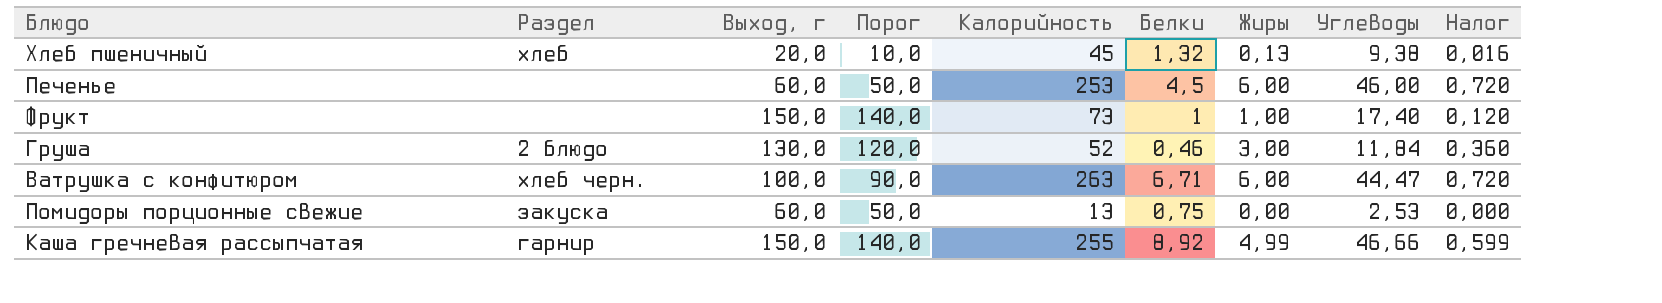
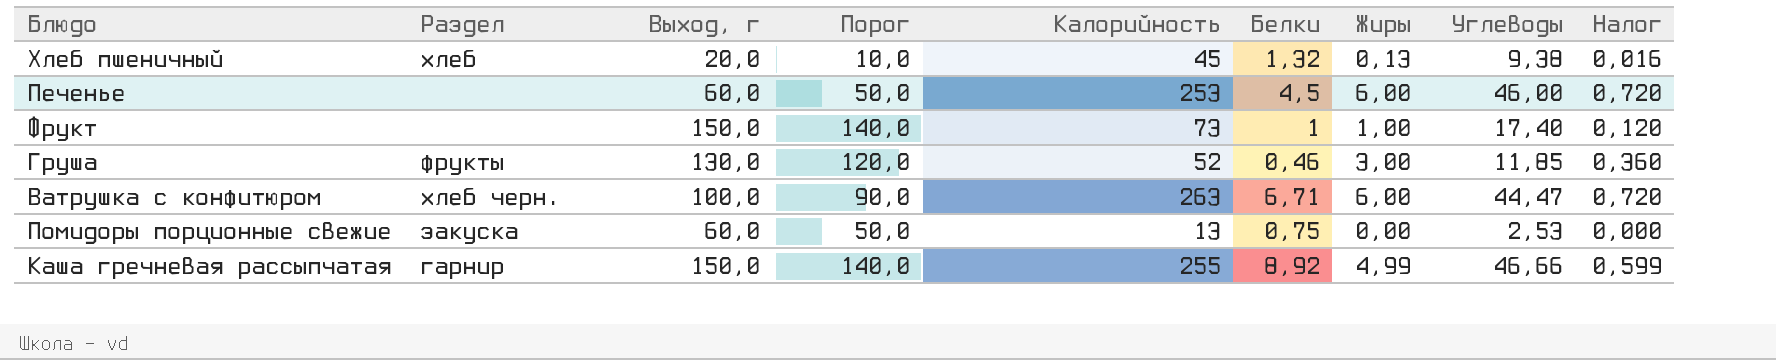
Груша | Раздел: 2 блюдо -> фрукты
Груша | Углеводы: 11,84 -> 11,85

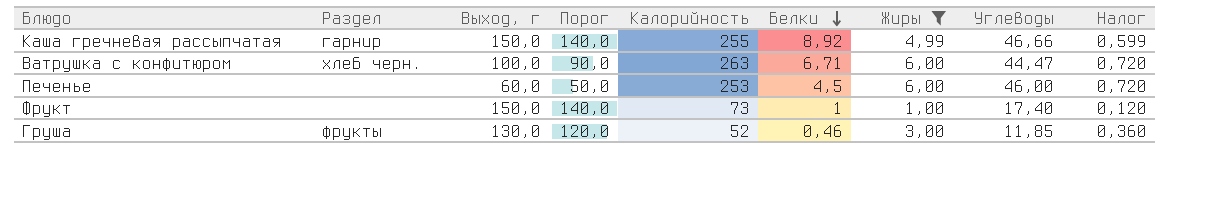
filter: none -> Жиры >= 1,00
row order: none -> Белки descending

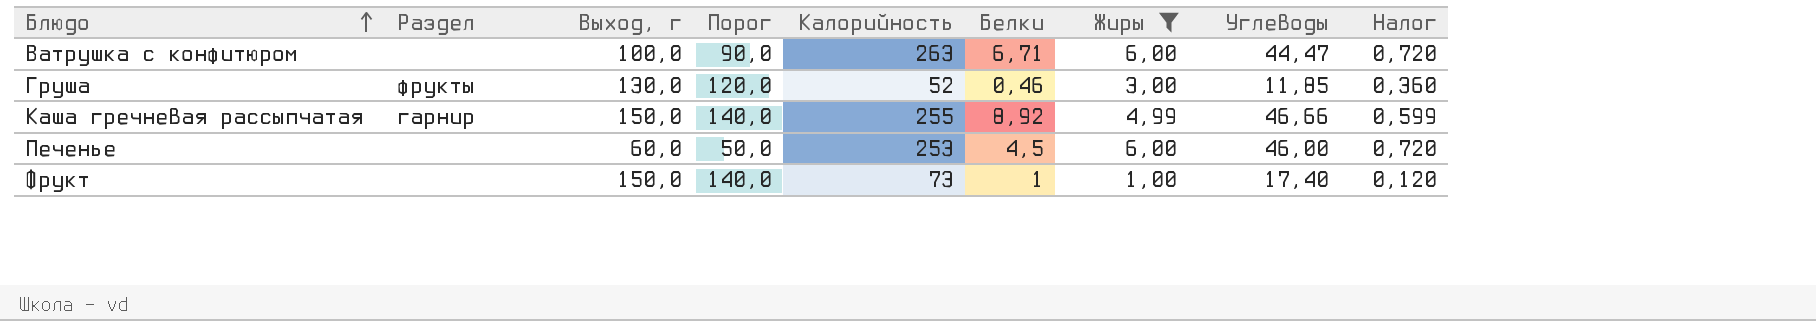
row order: Белки descending -> Блюдо ascending
Ватрушка с конфитюром | Раздел: хлеб черн. -> none

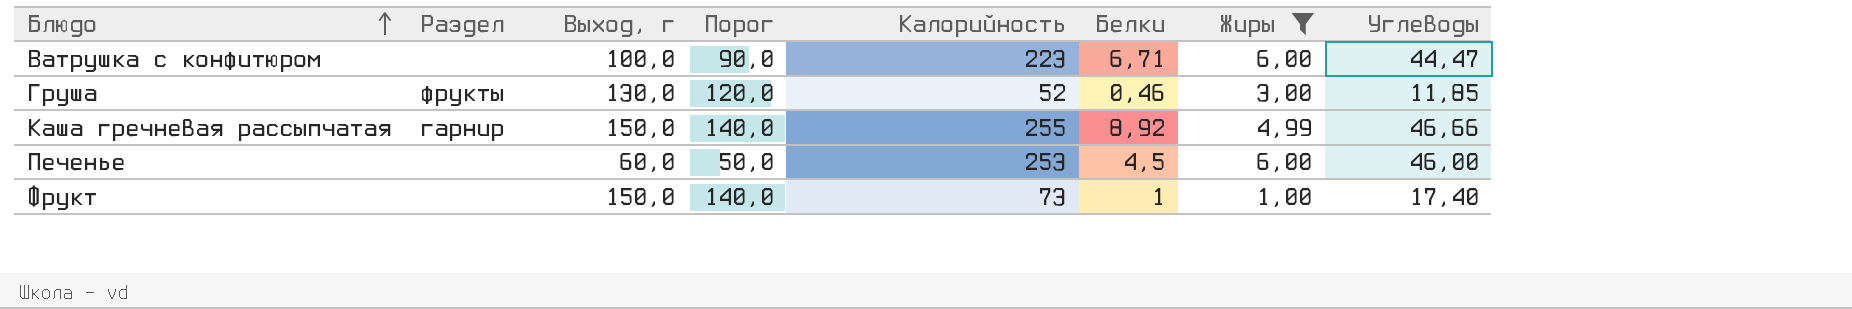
column Налог | formula: [Жиры] * 0,12 -> none
Ватрушка с конфитюром | Калорийность: 263 -> 223

